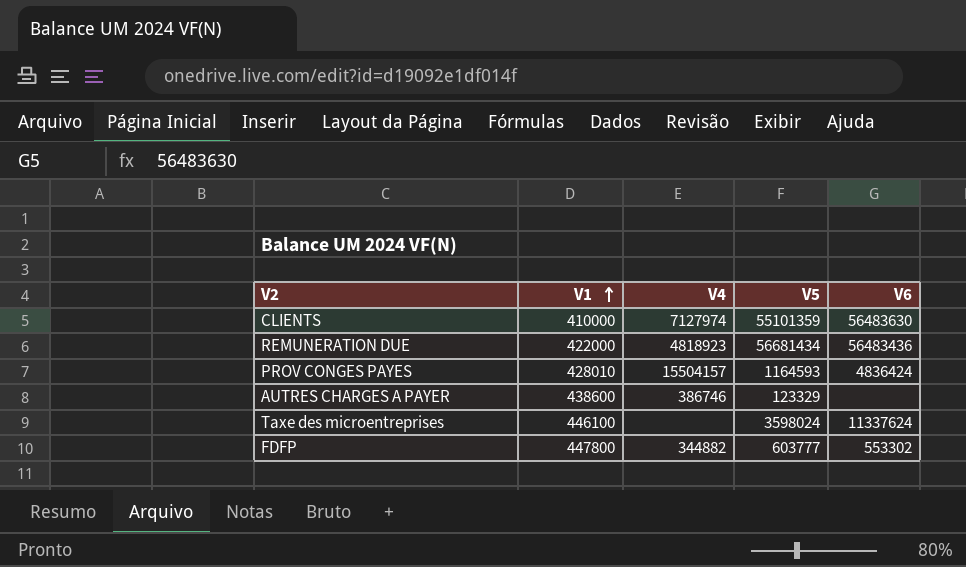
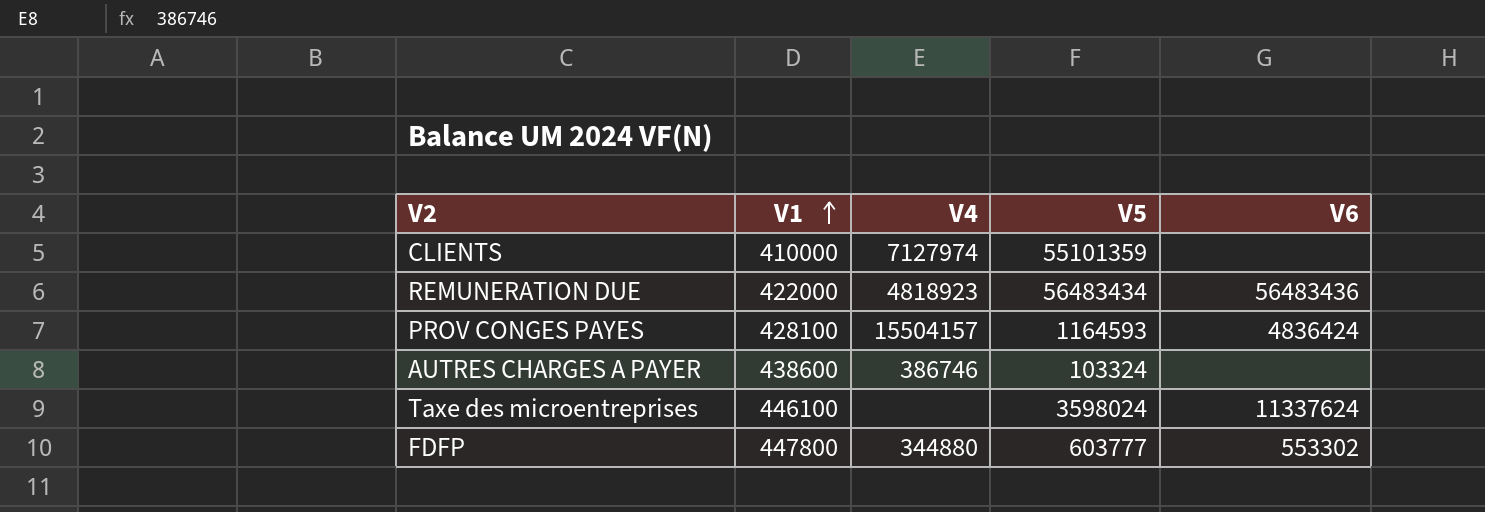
CLIENTS | V6: 56483630 -> none
REMUNERATION DUE | V5: 56681434 -> 56483434
PROV CONGES PAYES | V1: 428010 -> 428100
AUTRES CHARGES A PAYER | V5: 123329 -> 103324
FDFP | V4: 344882 -> 344880

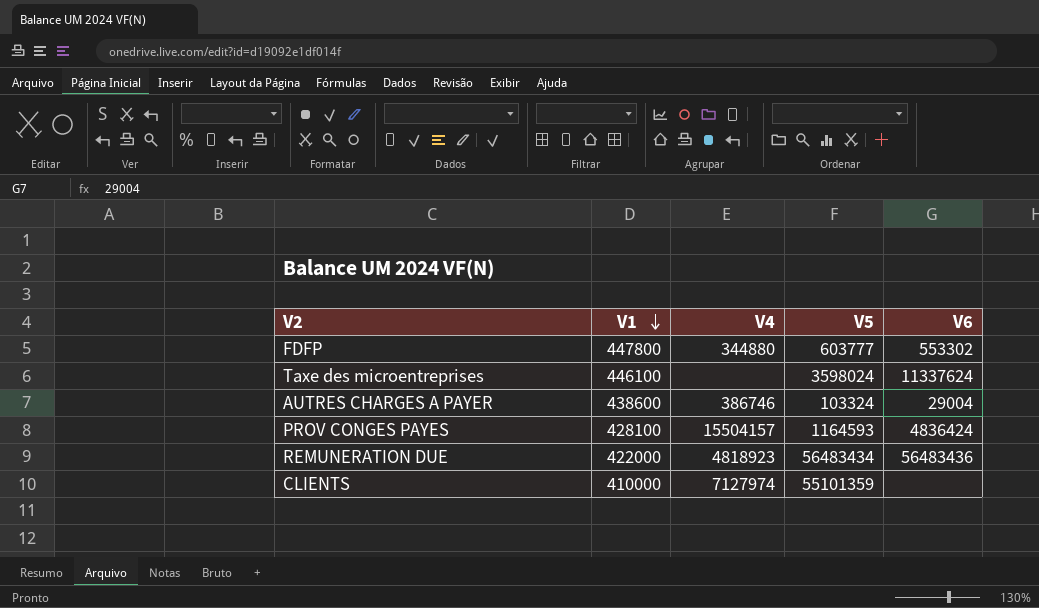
row order: V1 ascending -> V1 descending
AUTRES CHARGES A PAYER | V6: none -> 29004

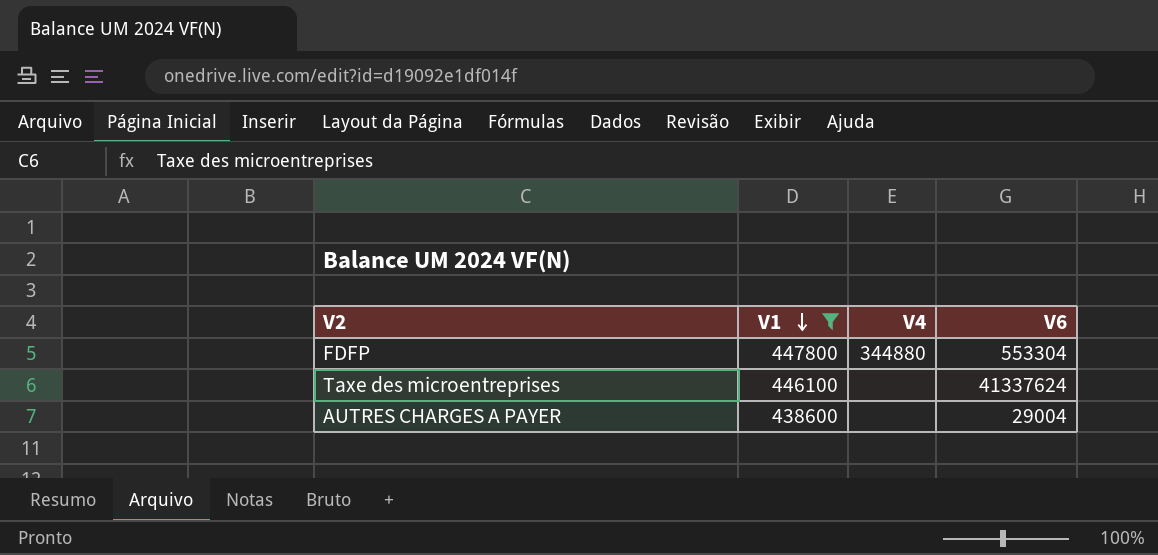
filter: none -> V1 >= 438600
column V5 | position: 4 -> none
FDFP | V6: 553302 -> 553304
Taxe des microentreprises | V6: 11337624 -> 41337624
AUTRES CHARGES A PAYER | V4: 386746 -> none

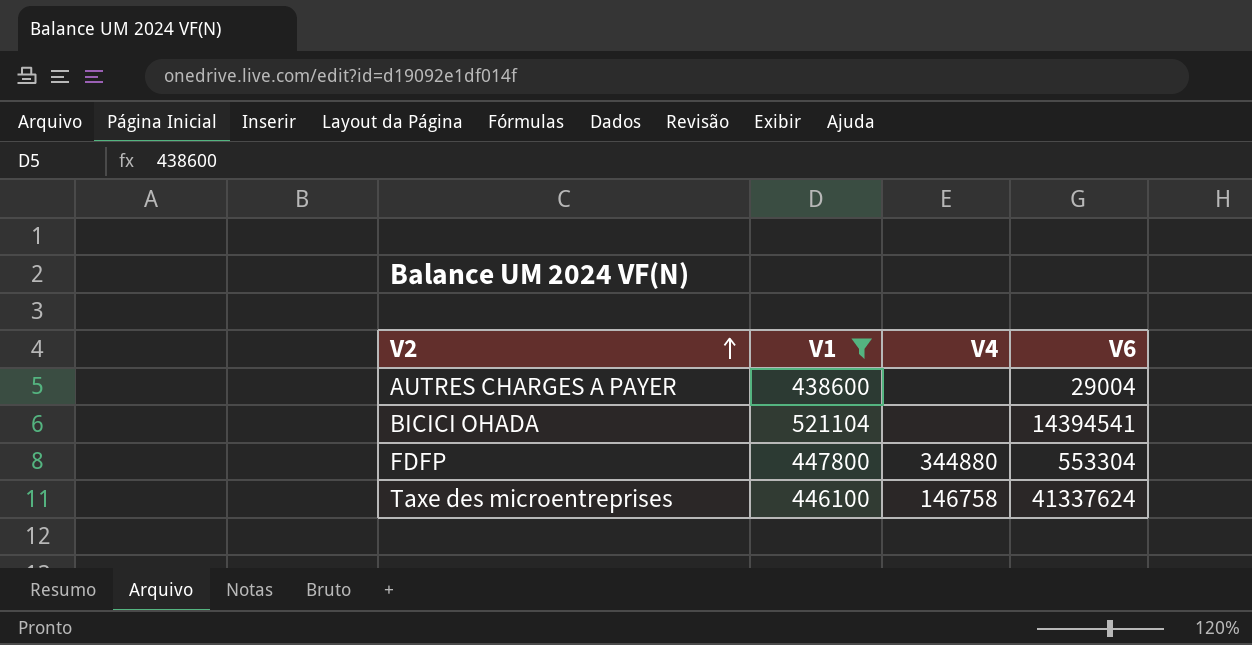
row order: V1 descending -> V2 ascending
row BICICI OHADA: none -> 521104 | none | 14394541
Taxe des microentreprises | V4: none -> 146758

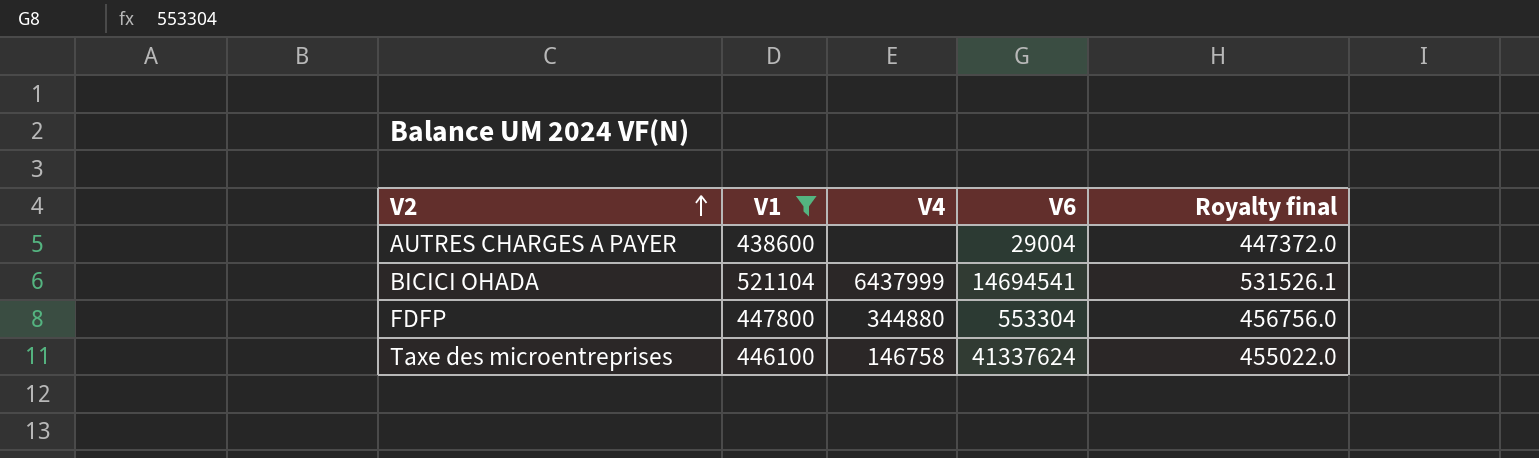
column Royalty final | formula: none -> [V1] * 1.02
BICICI OHADA | V4: none -> 6437999
BICICI OHADA | V6: 14394541 -> 14694541

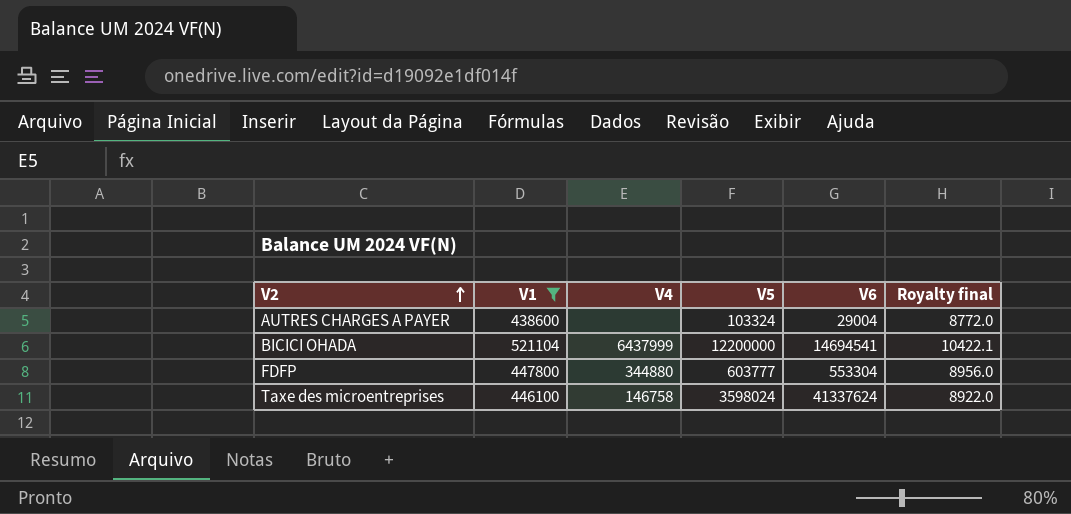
column V5 | position: none -> 4
column Royalty final | formula: [V1] * 1.02 -> [V1] * 0.02

